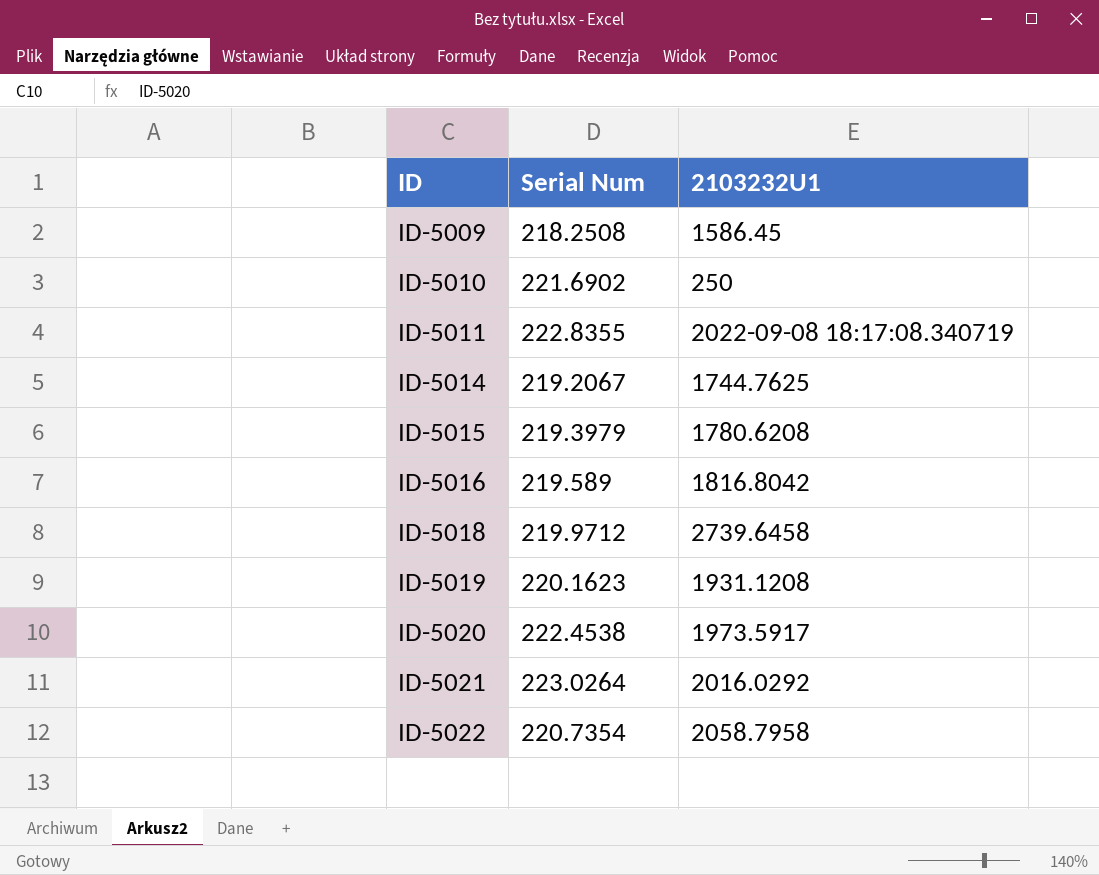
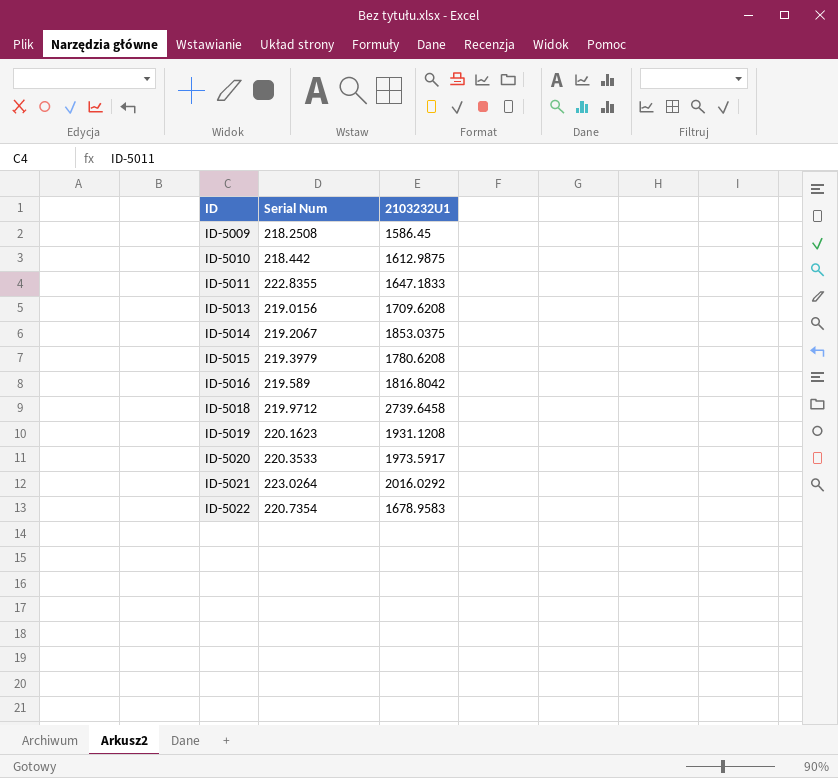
ID-5010 | Serial Num: 221.6902 -> 218.442
ID-5010 | 2103232U1: 250 -> 1612.9875
ID-5011 | 2103232U1: 2022-09-08 18:17:08.340719 -> 1647.1833
row ID-5013: none -> 219.0156 | 1709.6208
ID-5014 | 2103232U1: 1744.7625 -> 1853.0375
ID-5020 | Serial Num: 222.4538 -> 220.3533
ID-5022 | 2103232U1: 2058.7958 -> 1678.9583

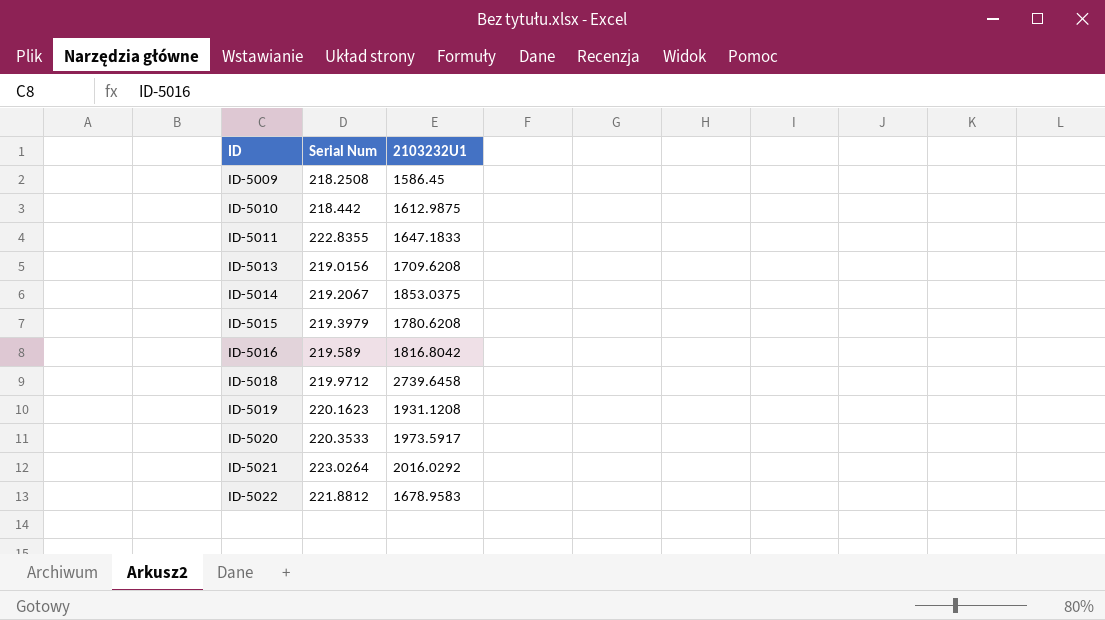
ID-5022 | Serial Num: 220.7354 -> 221.8812

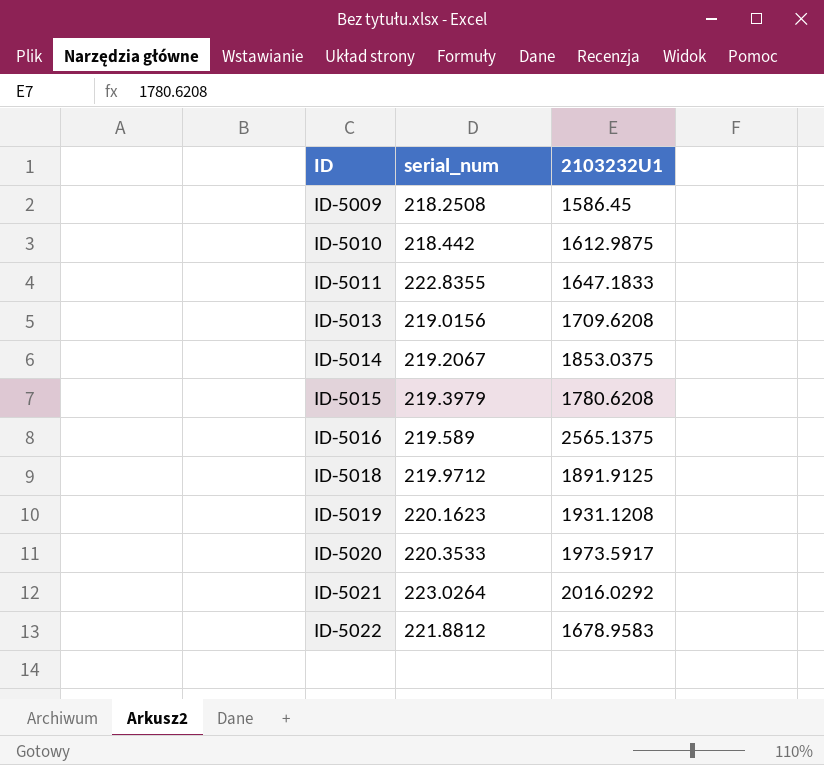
column name: Serial Num -> serial_num
ID-5016 | 2103232U1: 1816.8042 -> 2565.1375
ID-5018 | 2103232U1: 2739.6458 -> 1891.9125

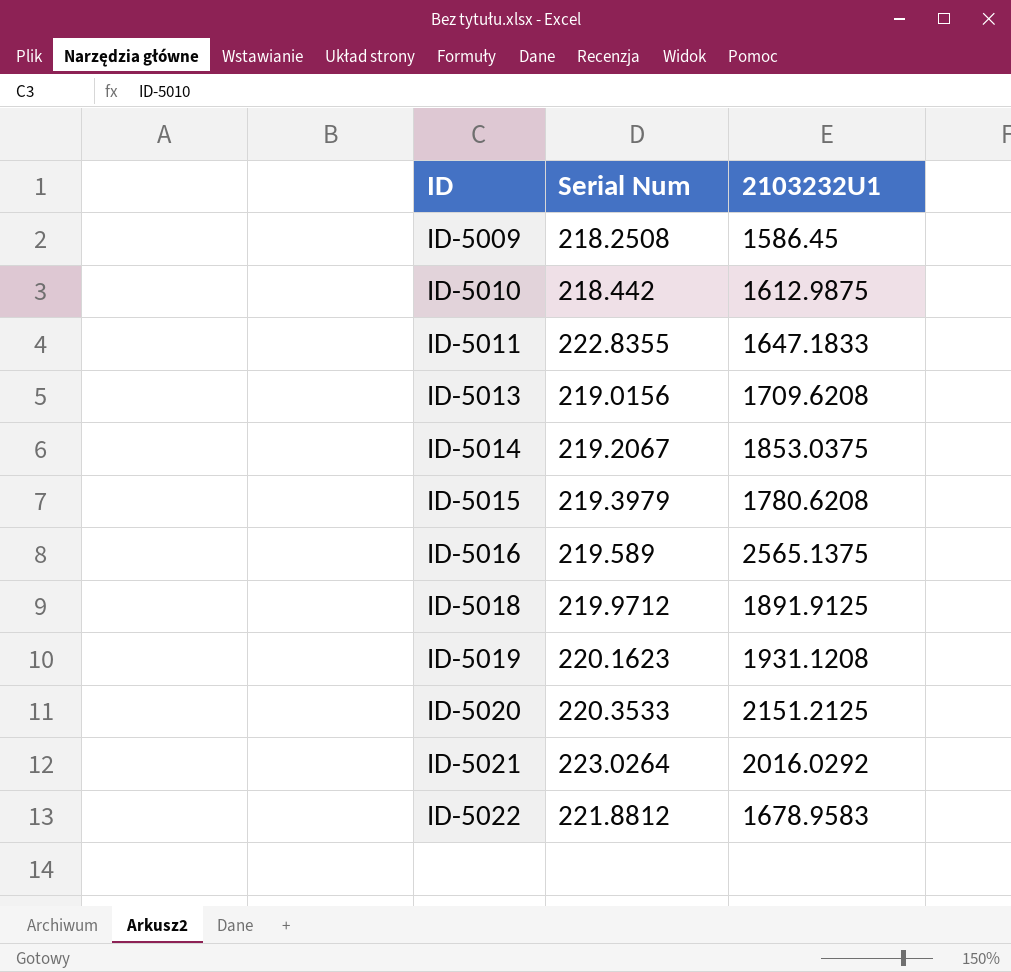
column name: serial_num -> Serial Num
ID-5020 | 2103232U1: 1973.5917 -> 2151.2125

